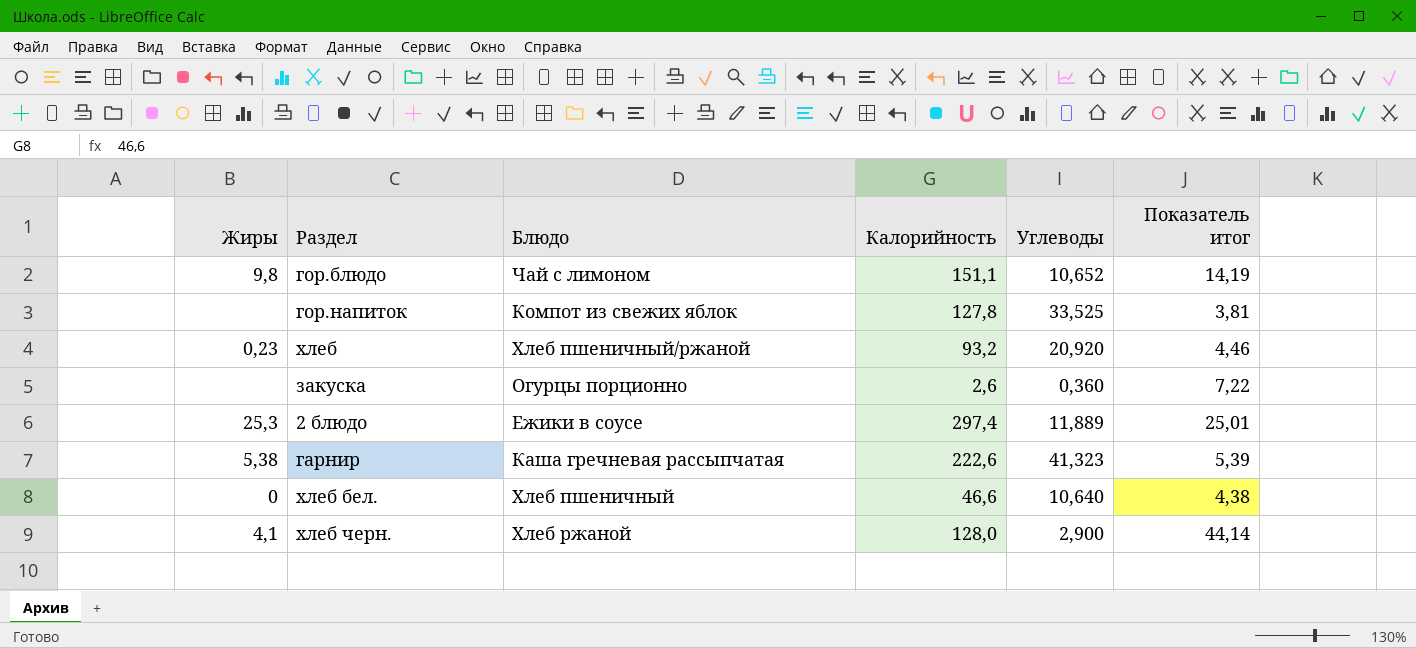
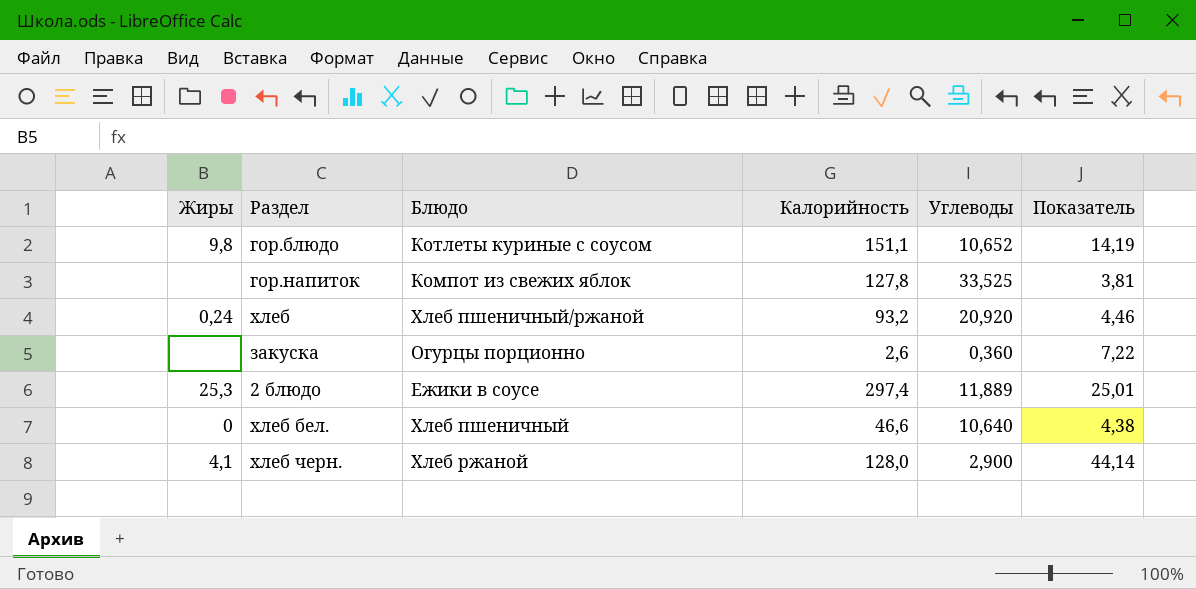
column name: Показатель итог -> Показатель
row гарнир: 5,38 | Каша гречневая рассыпчатая | 222,6 | 41,323 | 5,39 -> none
гор.блюдо | Блюдо: Чай с лимоном -> Котлеты куриные с соусом
хлеб | Жиры: 0,23 -> 0,24

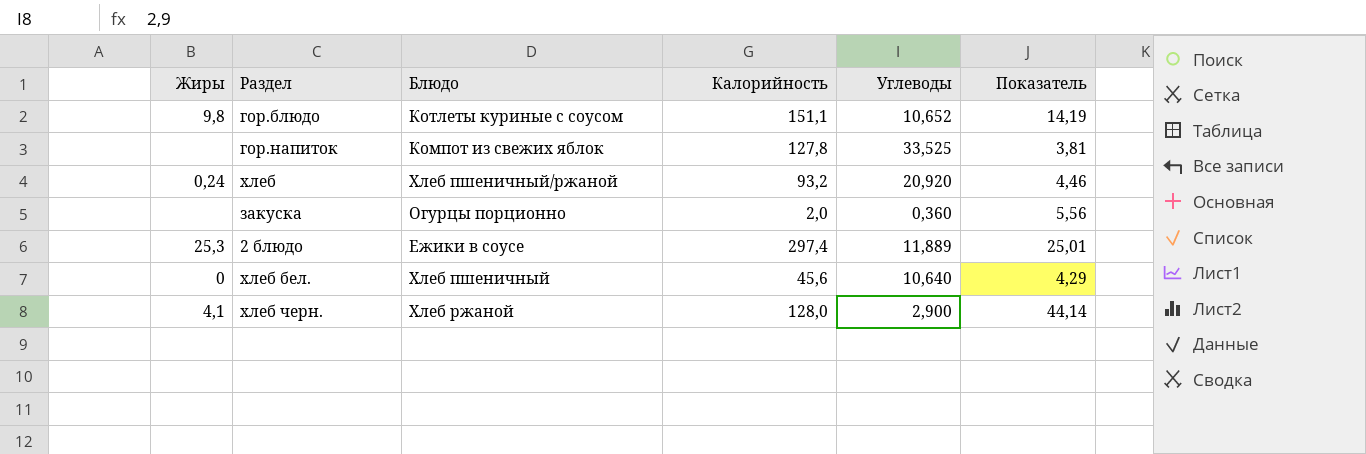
закуска | Калорийность: 2,6 -> 2,0
закуска | Показатель: 7,22 -> 5,56
хлеб бел. | Калорийность: 46,6 -> 45,6
хлеб бел. | Показатель: 4,38 -> 4,29

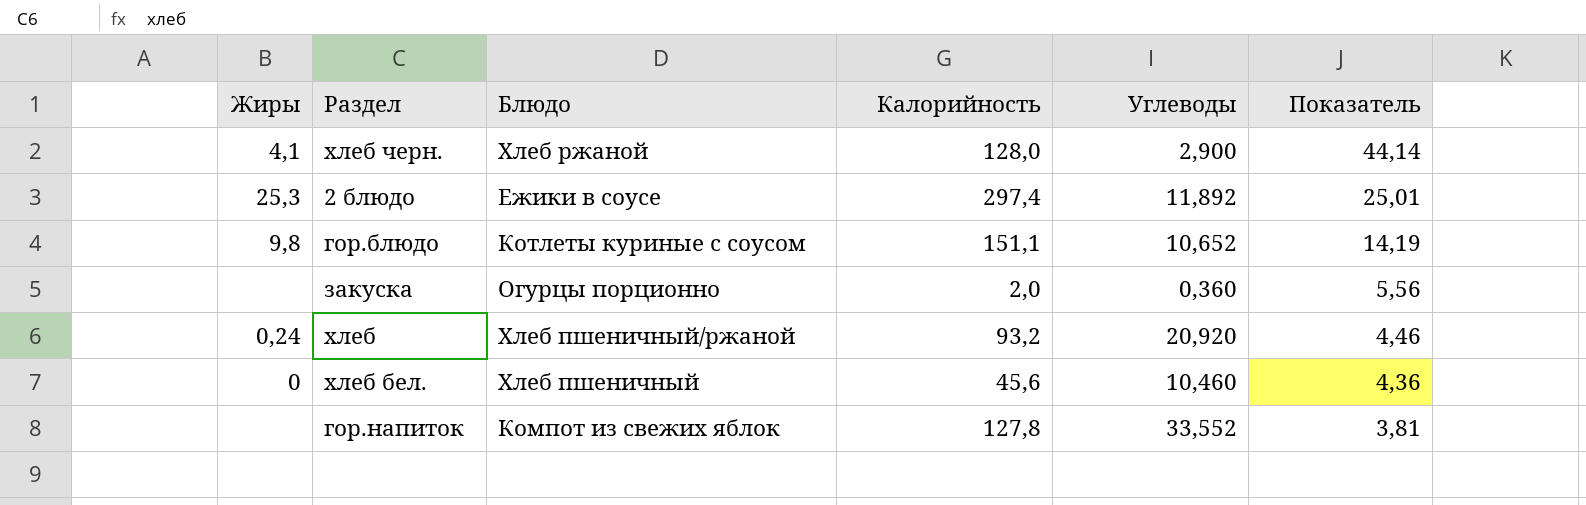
row order: none -> Показатель descending
2 блюдо | Углеводы: 11,889 -> 11,892
хлеб бел. | Углеводы: 10,640 -> 10,460
хлеб бел. | Показатель: 4,29 -> 4,36
гор.напиток | Углеводы: 33,525 -> 33,552

